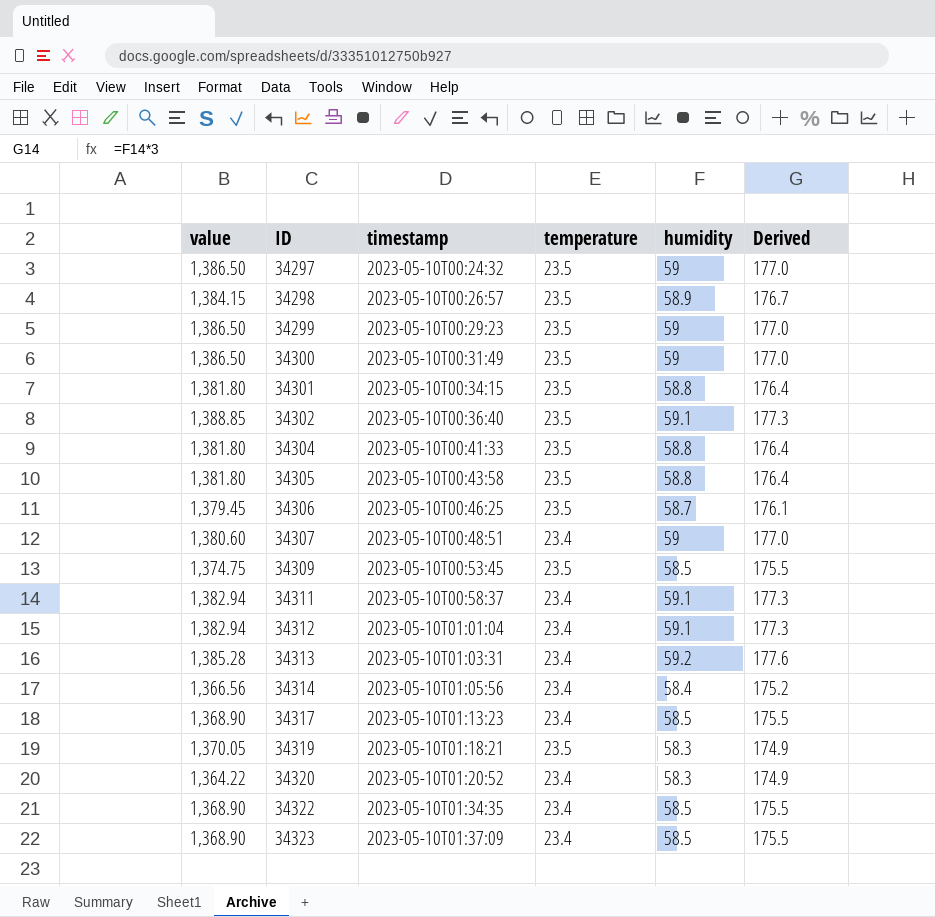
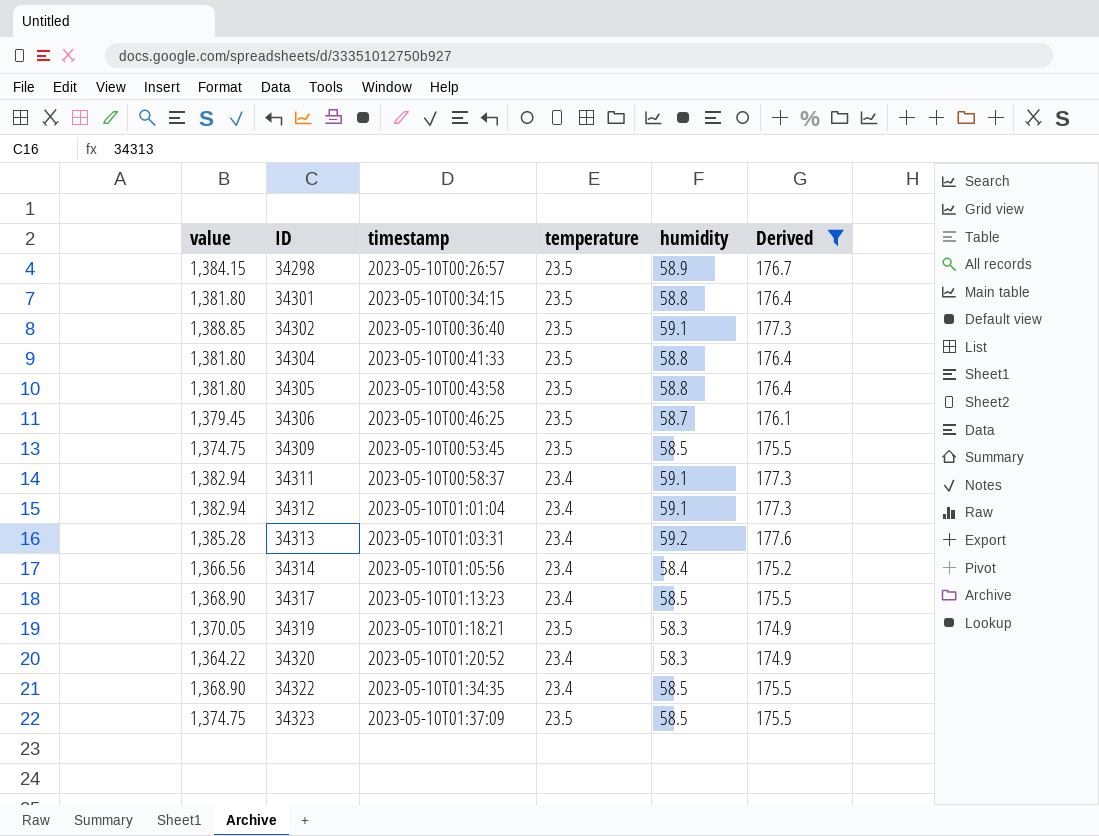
filter: none -> Derived != 177.0
34323 | value: 1,368.90 -> 1,374.75
34323 | temperature: 23.4 -> 23.5

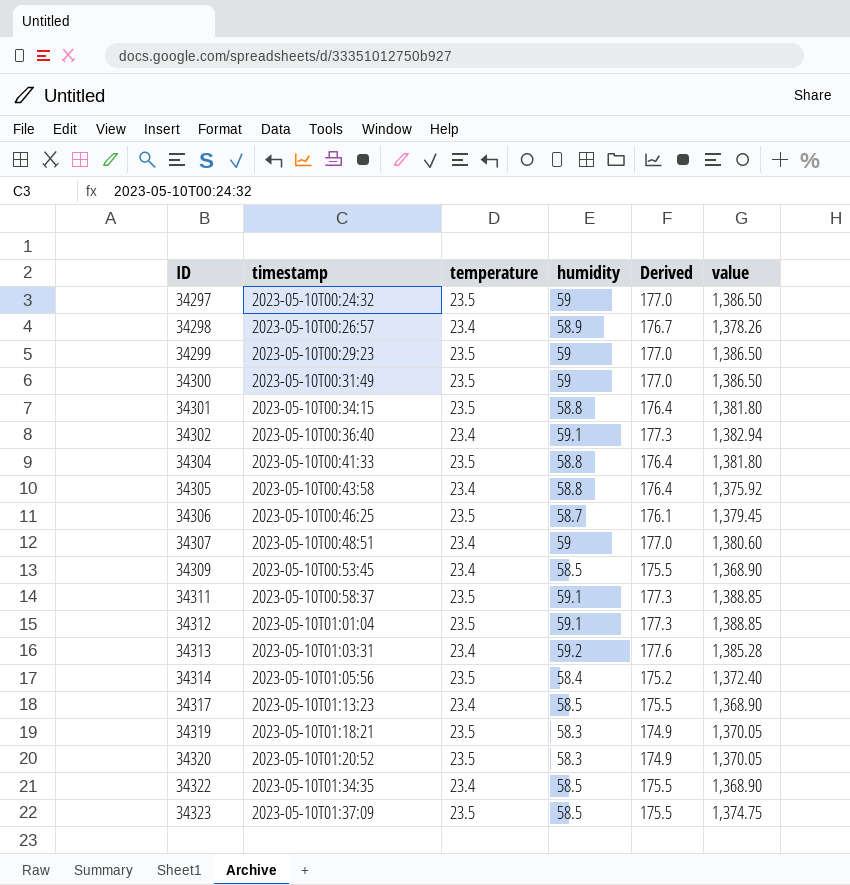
filter: Derived != 177.0 -> none
column value | position: 1 -> 6
34298 | temperature: 23.5 -> 23.4
34298 | value: 1,384.15 -> 1,378.26
34302 | temperature: 23.5 -> 23.4
34302 | value: 1,388.85 -> 1,382.94
34305 | temperature: 23.5 -> 23.4
34305 | value: 1,381.80 -> 1,375.92
34309 | temperature: 23.5 -> 23.4
34309 | value: 1,374.75 -> 1,368.90
34311 | temperature: 23.4 -> 23.5
34311 | value: 1,382.94 -> 1,388.85
34312 | temperature: 23.4 -> 23.5
34312 | value: 1,382.94 -> 1,388.85
34314 | temperature: 23.4 -> 23.5
34314 | value: 1,366.56 -> 1,372.40
34320 | temperature: 23.4 -> 23.5
34320 | value: 1,364.22 -> 1,370.05

